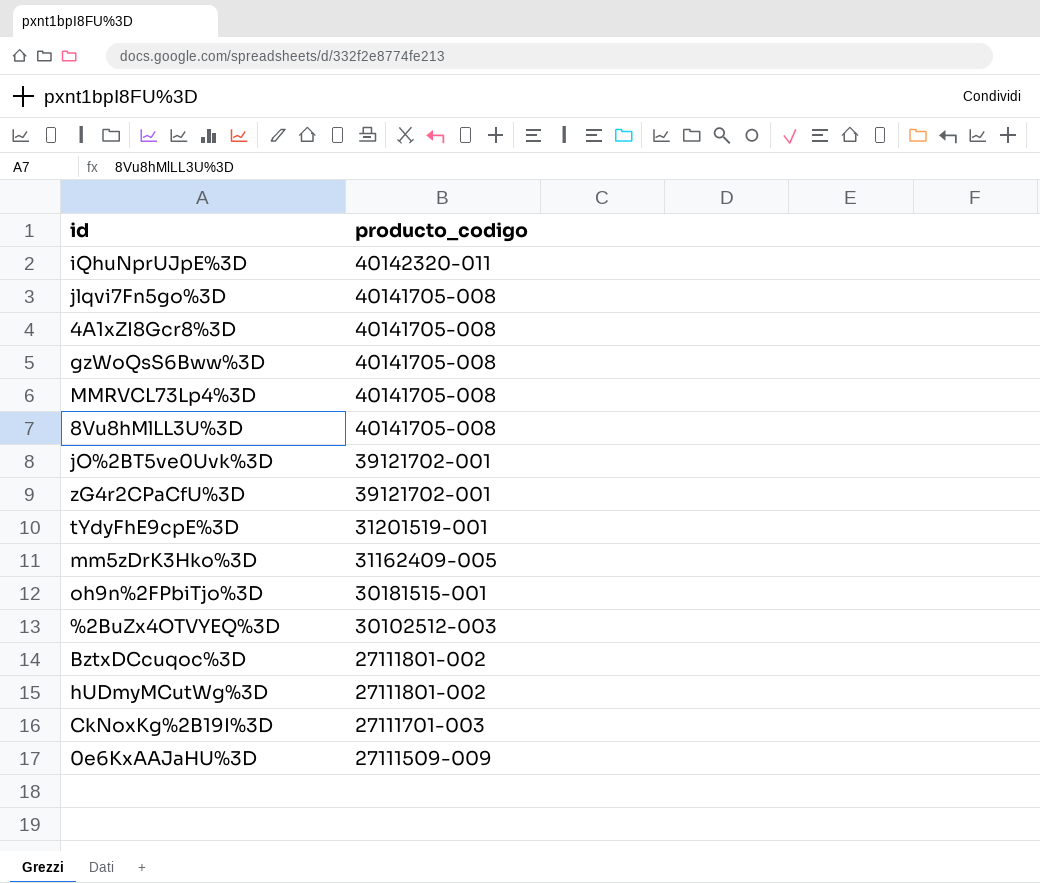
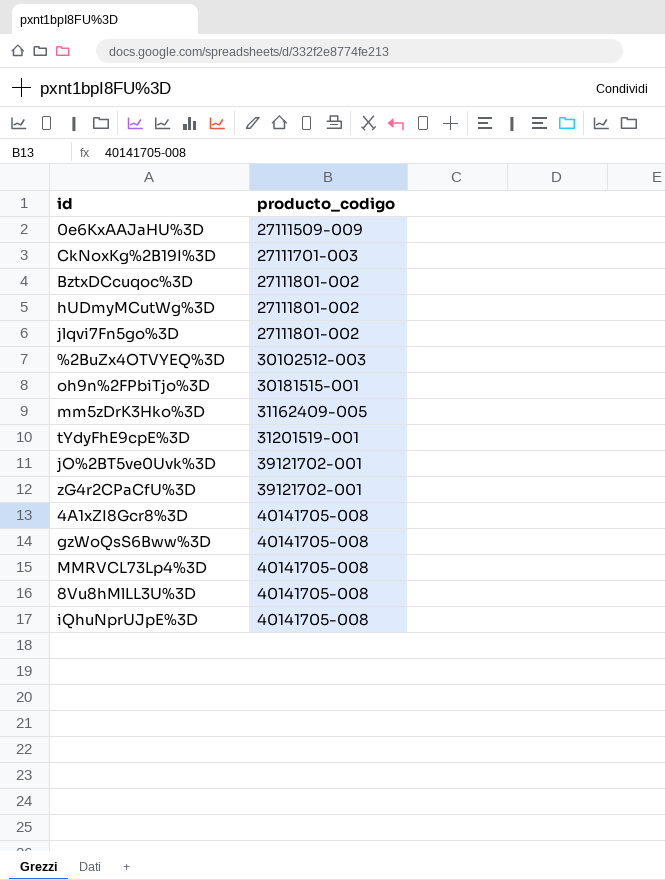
row order: producto_codigo descending -> producto_codigo ascending
jlqvi7Fn5go%3D | producto_codigo: 40141705-008 -> 27111801-002
iQhuNprUJpE%3D | producto_codigo: 40142320-011 -> 40141705-008

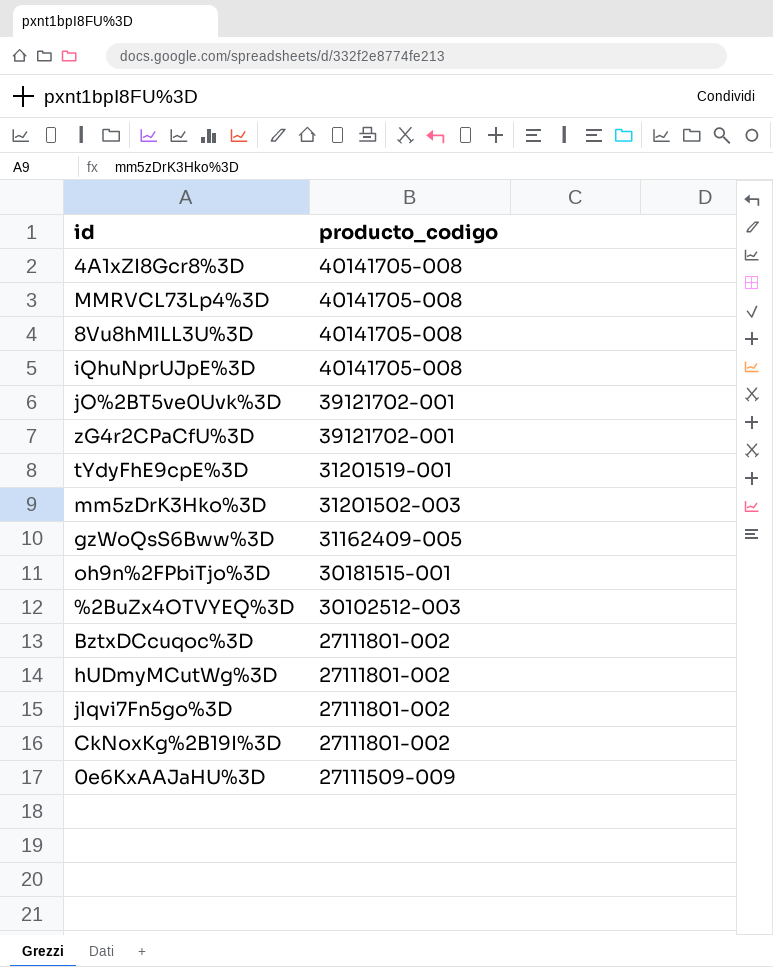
row order: producto_codigo ascending -> producto_codigo descending
mm5zDrK3Hko%3D | producto_codigo: 31162409-005 -> 31201502-003
gzWoQsS6Bww%3D | producto_codigo: 40141705-008 -> 31162409-005
CkNoxKg%2B19I%3D | producto_codigo: 27111701-003 -> 27111801-002

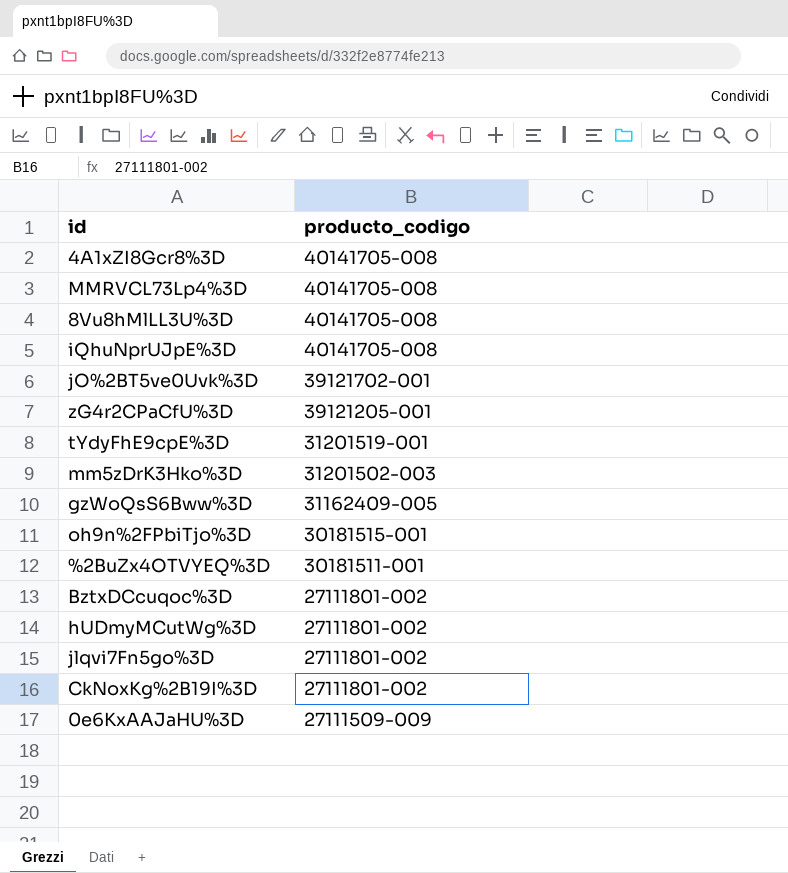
zG4r2CPaCfU%3D | producto_codigo: 39121702-001 -> 39121205-001
%2BuZx4OTVYEQ%3D | producto_codigo: 30102512-003 -> 30181511-001

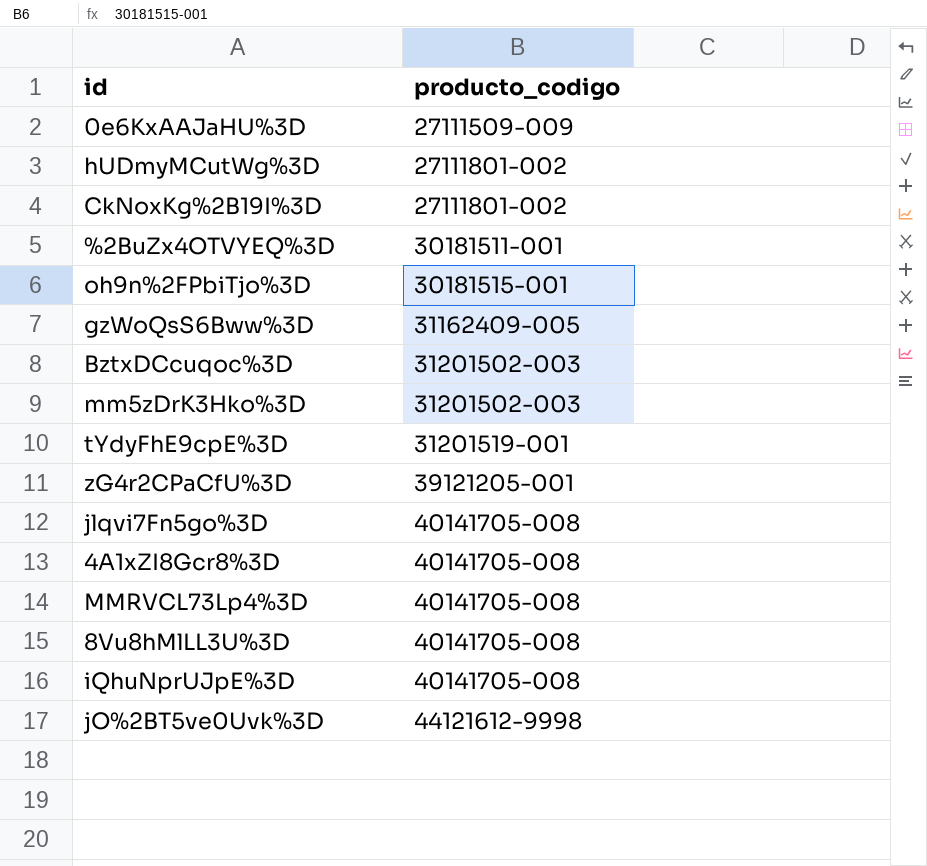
row order: producto_codigo descending -> producto_codigo ascending
BztxDCcuqoc%3D | producto_codigo: 27111801-002 -> 31201502-003
jlqvi7Fn5go%3D | producto_codigo: 27111801-002 -> 40141705-008
jO%2BT5ve0Uvk%3D | producto_codigo: 39121702-001 -> 44121612-9998

